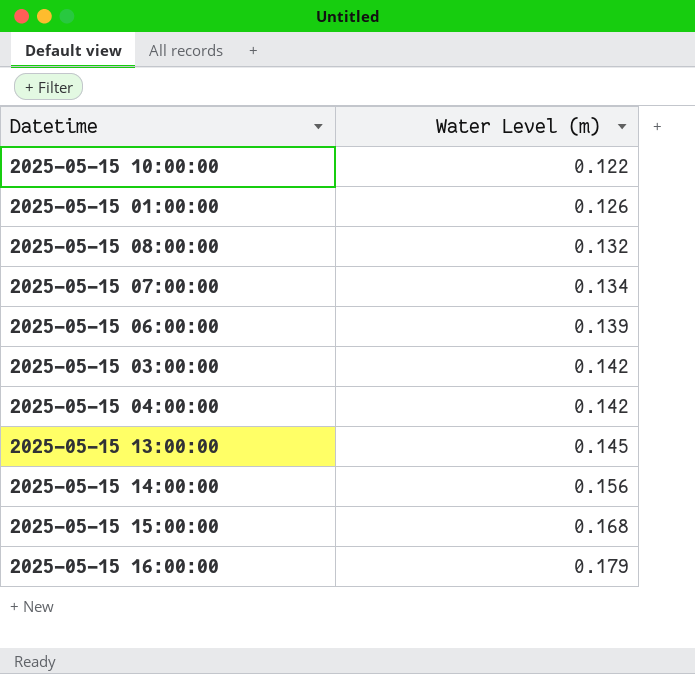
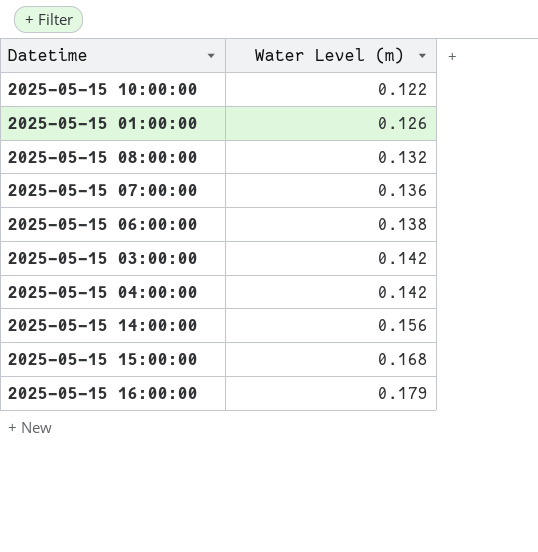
row 2025-05-15 13:00:00: 0.145 -> none
2025-05-15 07:00:00 | Water Level (m): 0.134 -> 0.136
2025-05-15 06:00:00 | Water Level (m): 0.139 -> 0.138

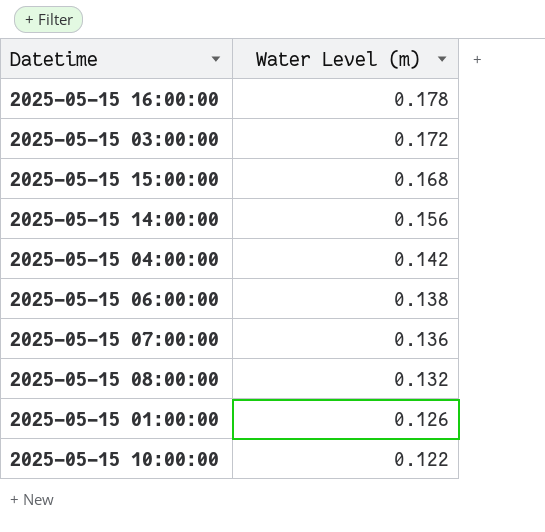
row order: Water Level (m) ascending -> Water Level (m) descending
2025-05-15 16:00:00 | Water Level (m): 0.179 -> 0.178
2025-05-15 03:00:00 | Water Level (m): 0.142 -> 0.172

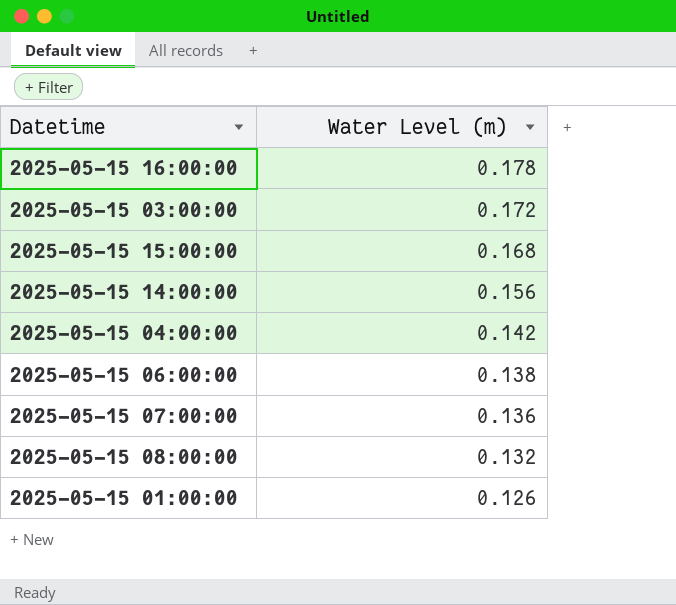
row 2025-05-15 10:00:00: 0.122 -> none

